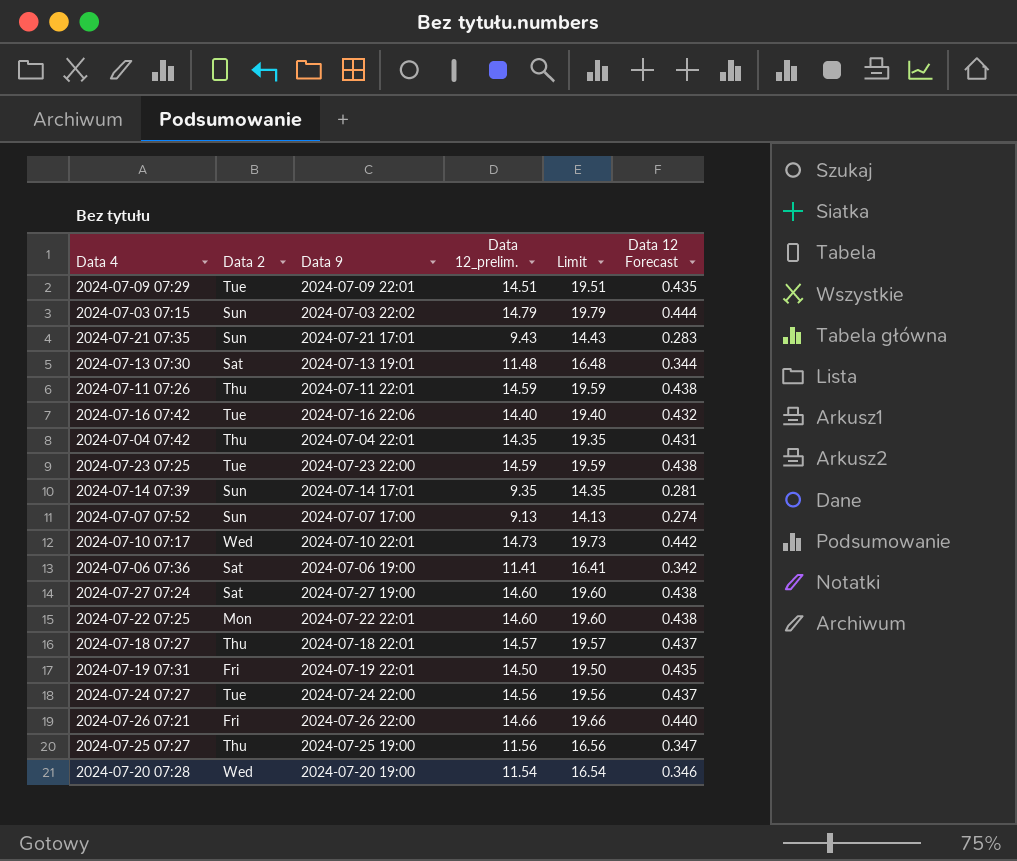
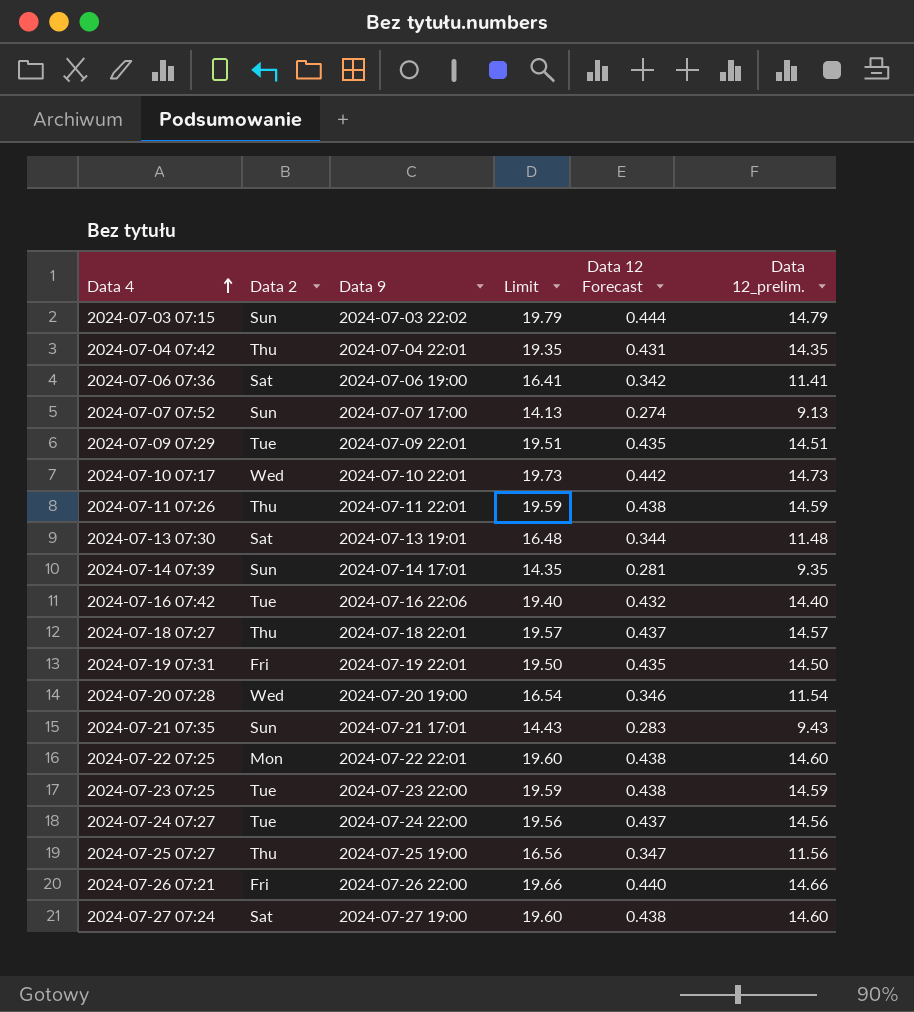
row order: none -> Data 4 ascending
column Data 12_prelim. | position: 4 -> 6

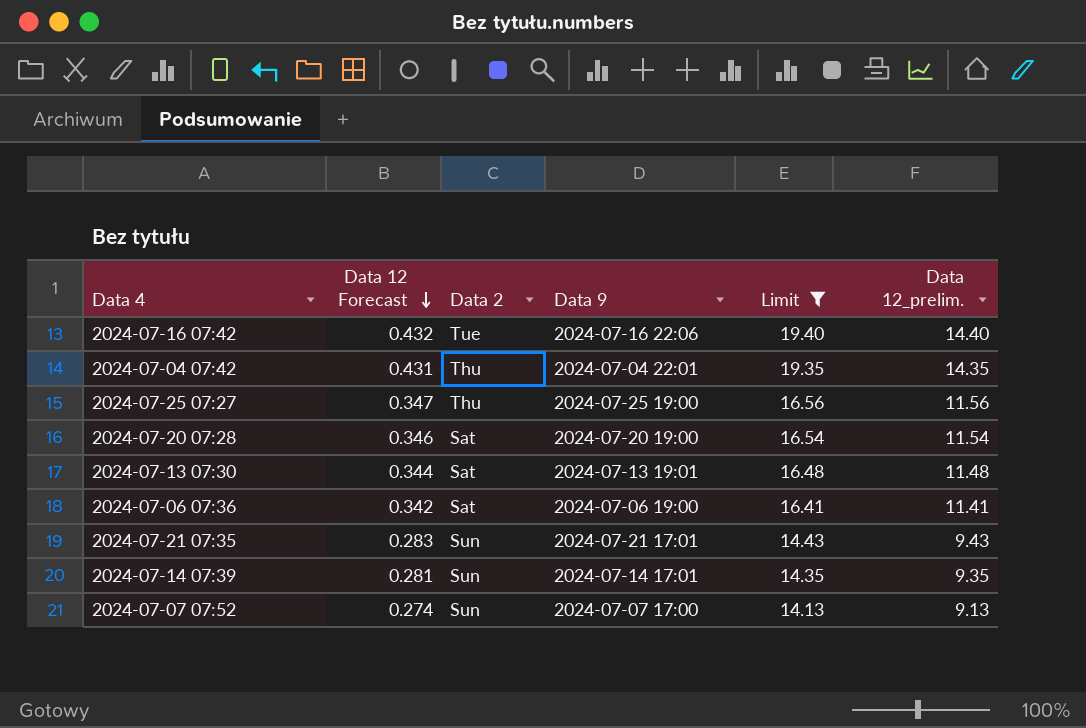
filter: none -> Limit <= 19.40
row order: Data 4 ascending -> Data 12 Forecast descending
column Data 12 Forecast | position: 5 -> 2
2024-07-20 07:28 | Data 2: Wed -> Sat

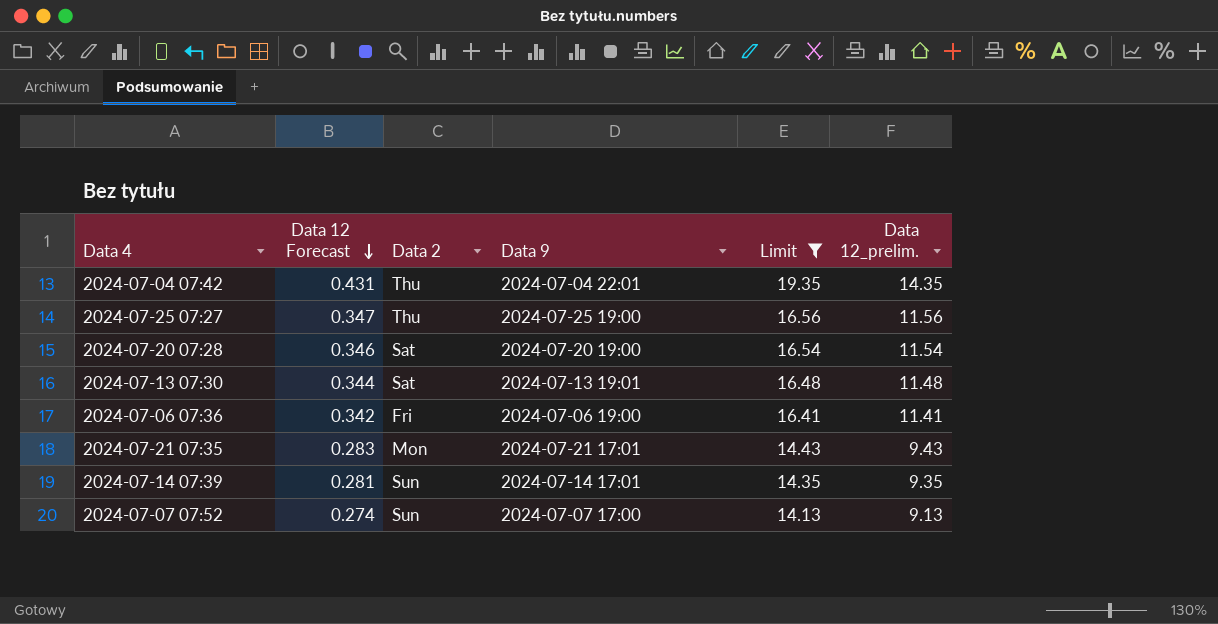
row 2024-07-16 07:42: 0.432 | Tue | 2024-07-16 22:06 | 19.40 | 14.40 -> none
2024-07-06 07:36 | Data 2: Sat -> Fri
2024-07-21 07:35 | Data 2: Sun -> Mon

